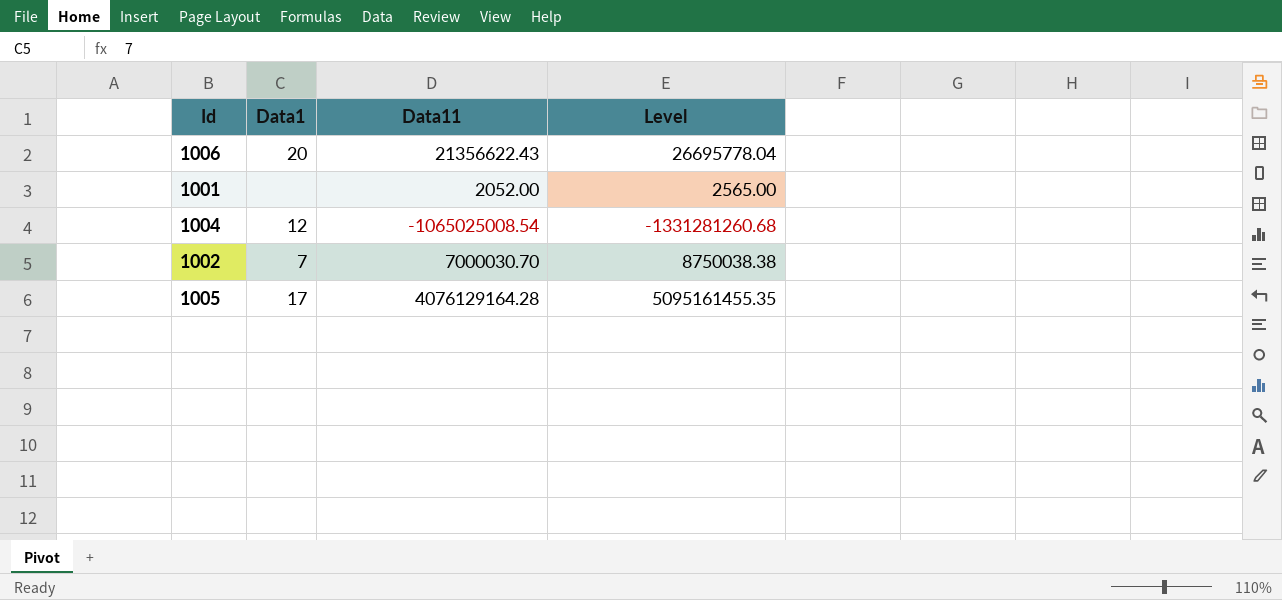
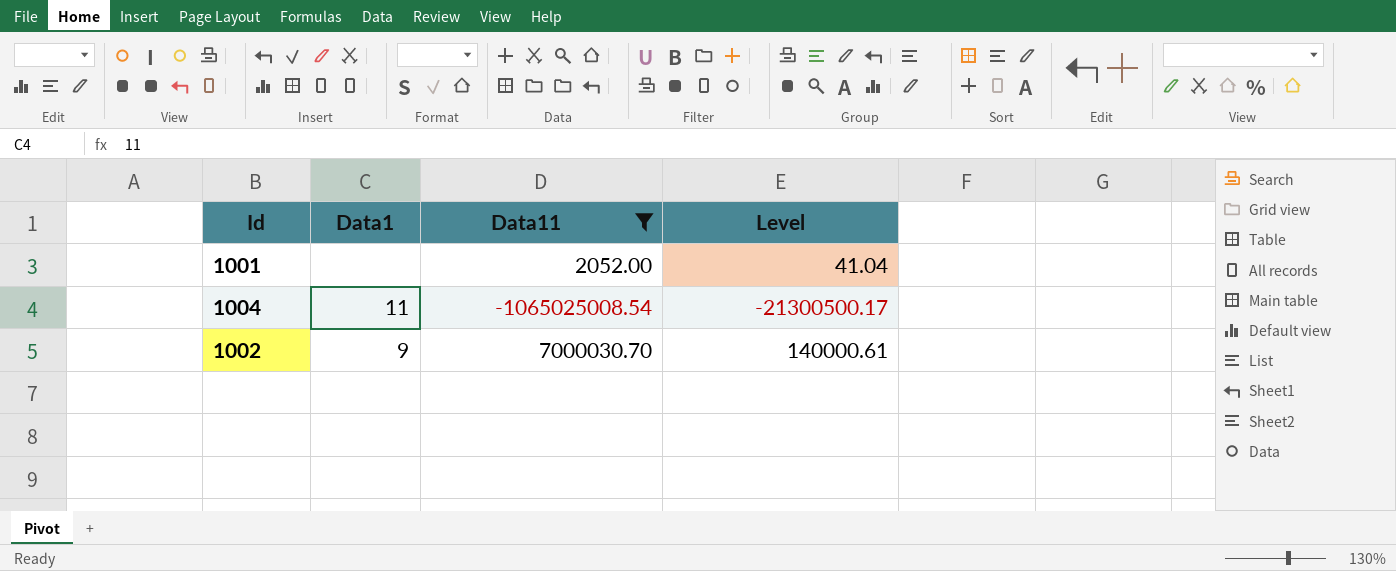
filter: none -> Data11 <= 7000030.70
column Level | formula: [Data11] * 1.25 -> [Data11] * 0.02
1004 | Data1: 12 -> 11
1002 | Data1: 7 -> 9

